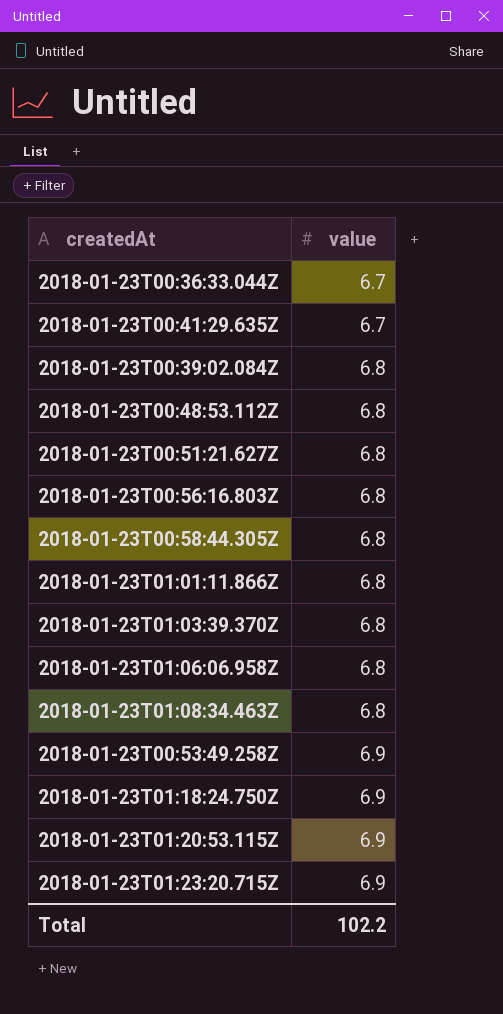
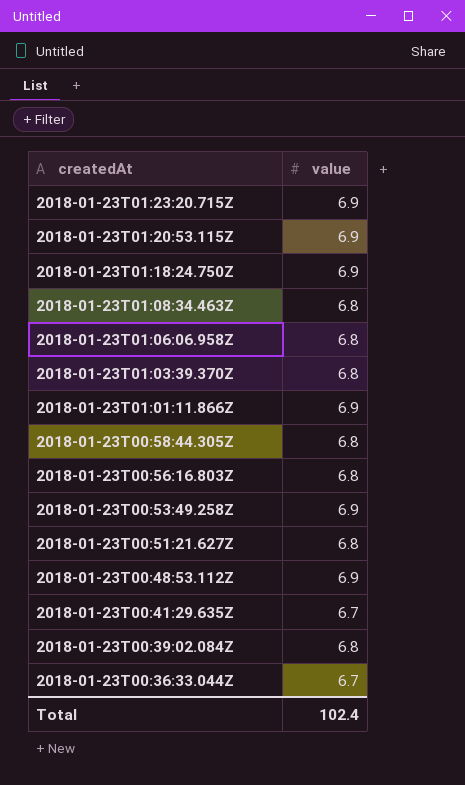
row order: value ascending -> createdAt descending
2018-01-23T01:01:11.866Z | value: 6.8 -> 6.9
2018-01-23T00:48:53.112Z | value: 6.8 -> 6.9
Total | value: 102.2 -> 102.4

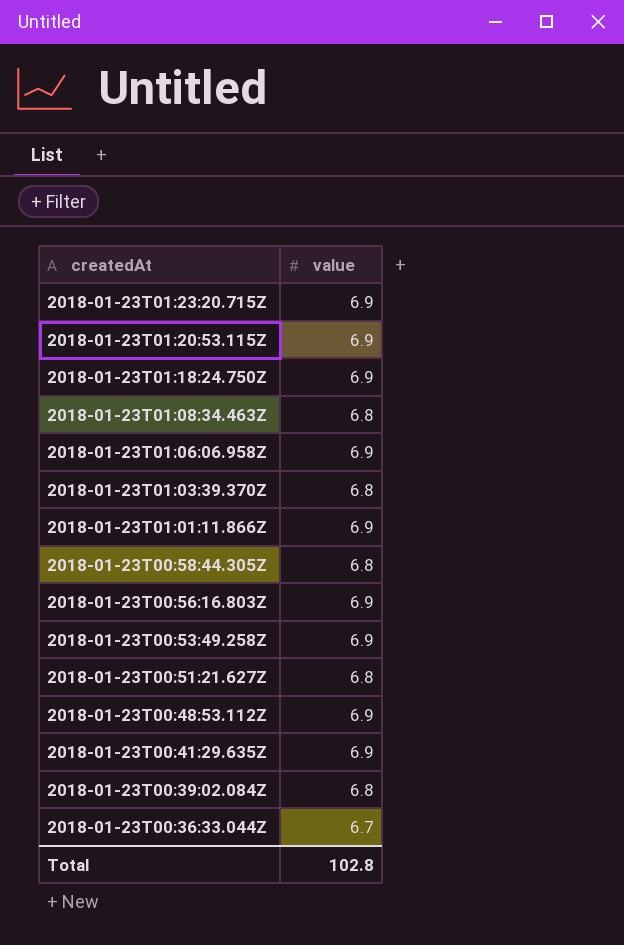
2018-01-23T01:06:06.958Z | value: 6.8 -> 6.9
2018-01-23T00:56:16.803Z | value: 6.8 -> 6.9
2018-01-23T00:41:29.635Z | value: 6.7 -> 6.9
Total | value: 102.4 -> 102.8

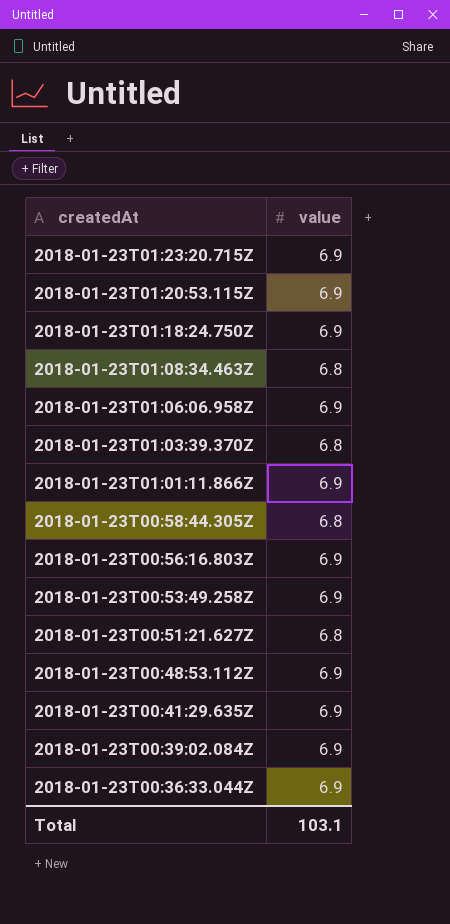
2018-01-23T00:39:02.084Z | value: 6.8 -> 6.9
2018-01-23T00:36:33.044Z | value: 6.7 -> 6.9
Total | value: 102.8 -> 103.1

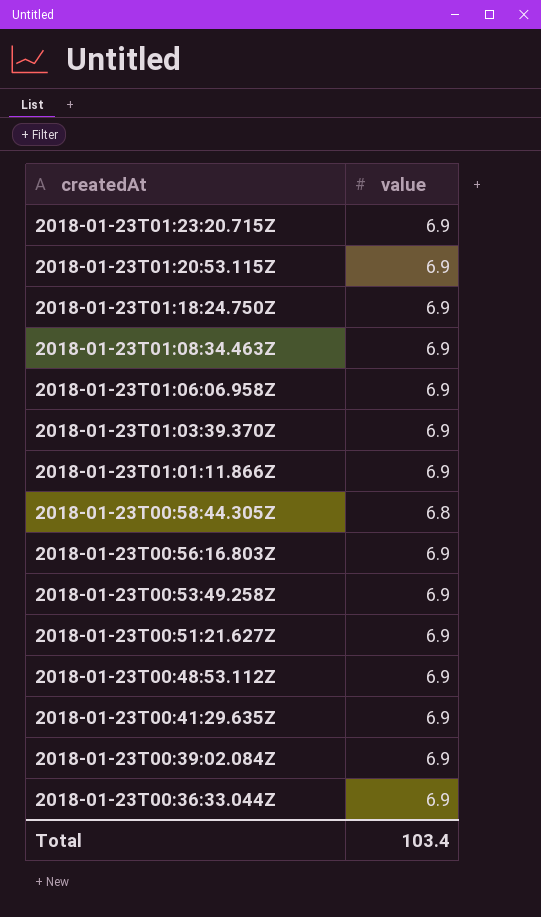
2018-01-23T01:08:34.463Z | value: 6.8 -> 6.9
2018-01-23T01:03:39.370Z | value: 6.8 -> 6.9
2018-01-23T00:51:21.627Z | value: 6.8 -> 6.9
Total | value: 103.1 -> 103.4

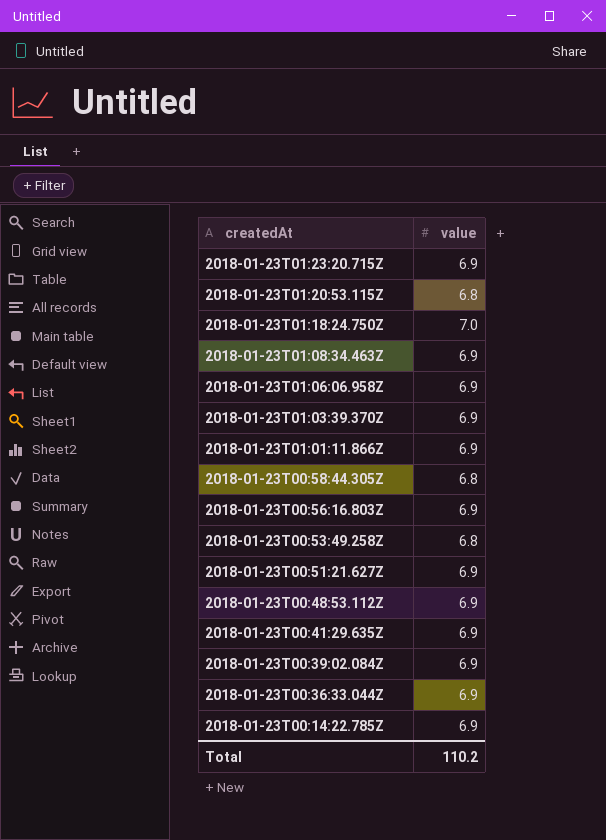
2018-01-23T01:20:53.115Z | value: 6.9 -> 6.8
2018-01-23T01:18:24.750Z | value: 6.9 -> 7.0
2018-01-23T00:53:49.258Z | value: 6.9 -> 6.8
row 2018-01-23T00:14:22.785Z: none -> 6.9
Total | value: 103.4 -> 110.2

